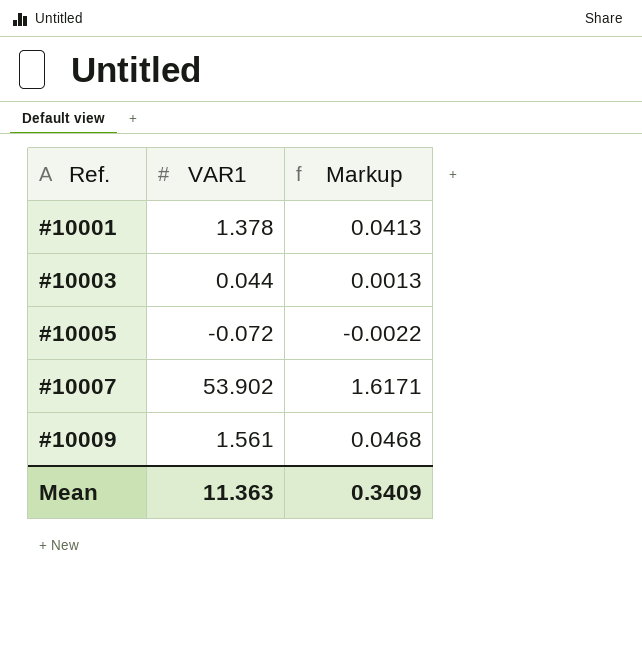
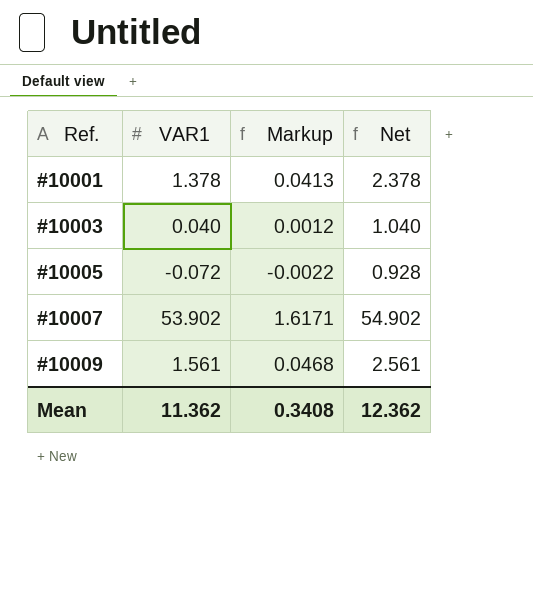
column Net | formula: none -> [VAR1] + 1
#10003 | VAR1: 0.044 -> 0.040
#10003 | Markup: 0.0013 -> 0.0012
Mean | VAR1: 11.363 -> 11.362
Mean | Markup: 0.3409 -> 0.3408

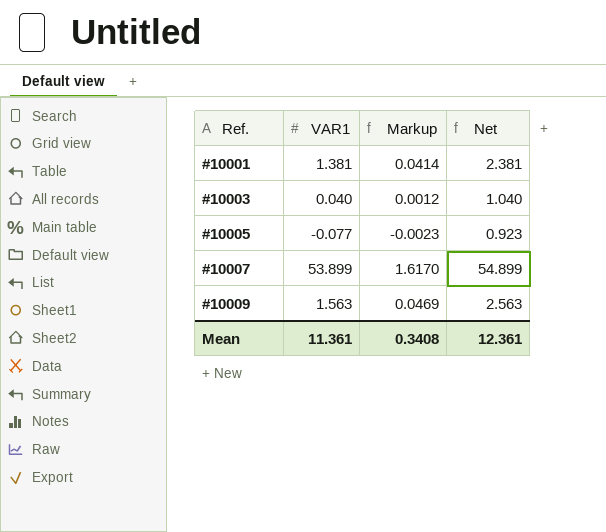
#10001 | VAR1: 1.378 -> 1.381
#10001 | Markup: 0.0413 -> 0.0414
#10001 | Net: 2.378 -> 2.381
#10005 | VAR1: -0.072 -> -0.077
#10005 | Markup: -0.0022 -> -0.0023
#10005 | Net: 0.928 -> 0.923
#10007 | VAR1: 53.902 -> 53.899
#10007 | Markup: 1.6171 -> 1.6170
#10007 | Net: 54.902 -> 54.899
#10009 | VAR1: 1.561 -> 1.563
#10009 | Markup: 0.0468 -> 0.0469
#10009 | Net: 2.561 -> 2.563
Mean | VAR1: 11.362 -> 11.361
Mean | Net: 12.362 -> 12.361

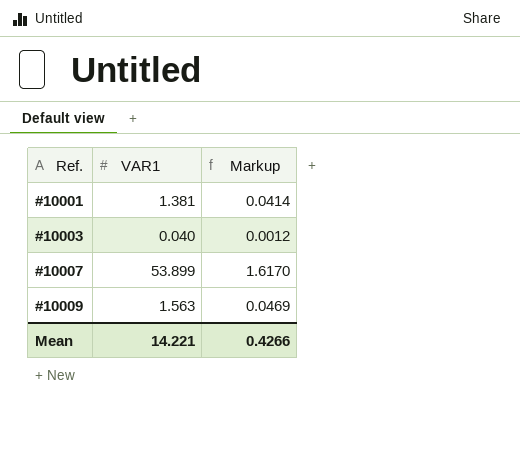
column Net | formula: [VAR1] + 1 -> none
row #10005: -0.077 | -0.0023 | 0.923 -> none
Mean | VAR1: 11.361 -> 14.221
Mean | Markup: 0.3408 -> 0.4266

